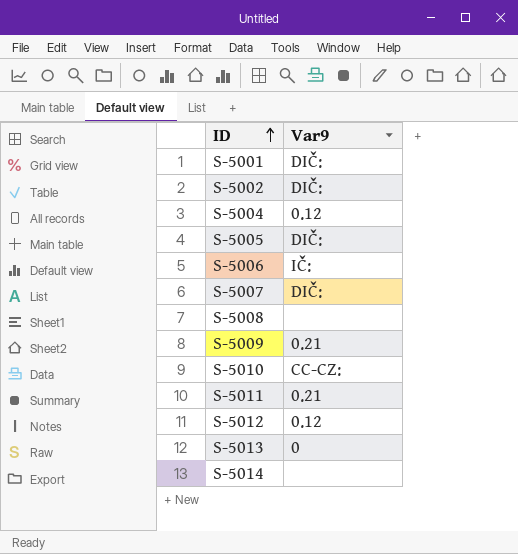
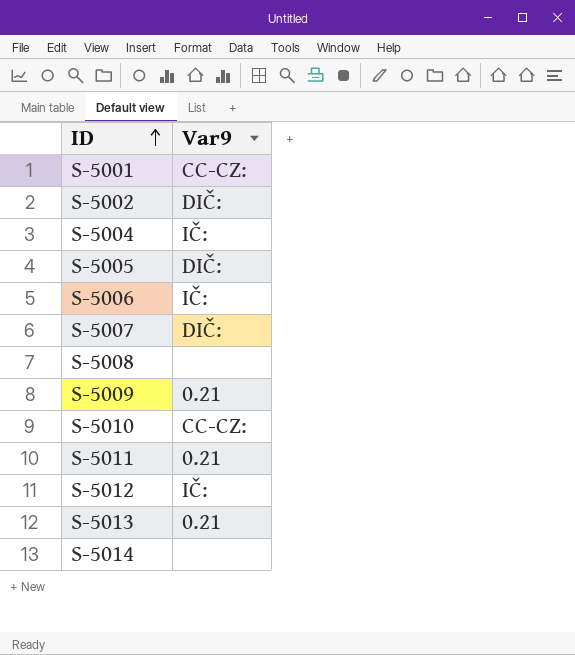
S-5001 | Var9: DIČ: -> CC-CZ:
S-5004 | Var9: 0.12 -> IČ:
S-5012 | Var9: 0.12 -> IČ:
S-5013 | Var9: 0 -> 0.21

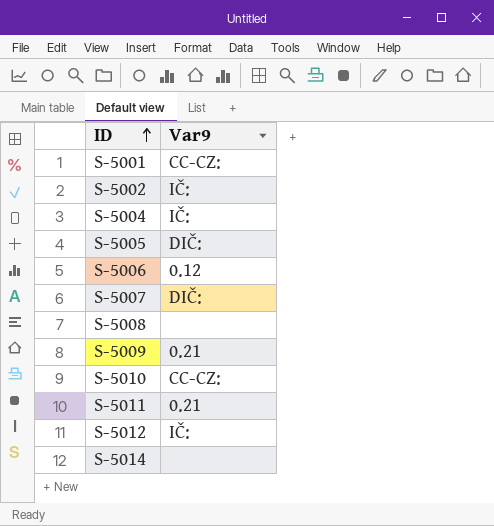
row S-5013: 0.21 -> none
S-5002 | Var9: DIČ: -> IČ:
S-5006 | Var9: IČ: -> 0.12

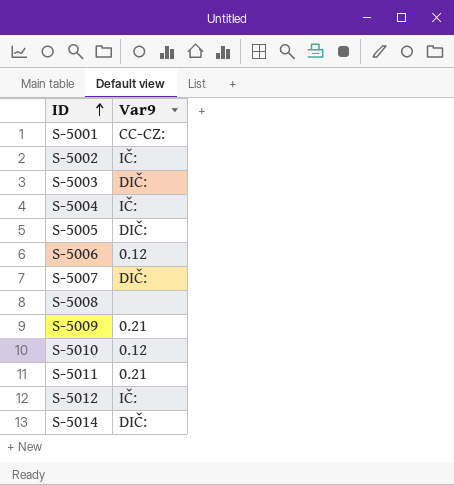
row S-5003: none -> DIČ:
S-5010 | Var9: CC-CZ: -> 0.12
S-5014 | Var9: none -> DIČ:

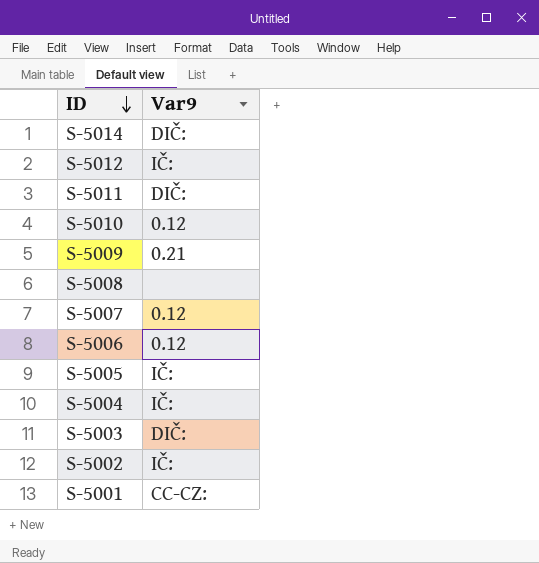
row order: ID ascending -> ID descending
S-5011 | Var9: 0.21 -> DIČ:
S-5007 | Var9: DIČ: -> 0.12
S-5005 | Var9: DIČ: -> IČ:

